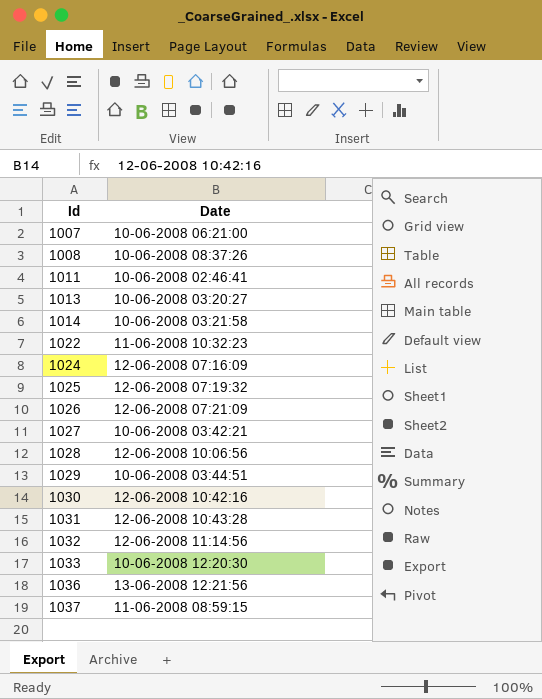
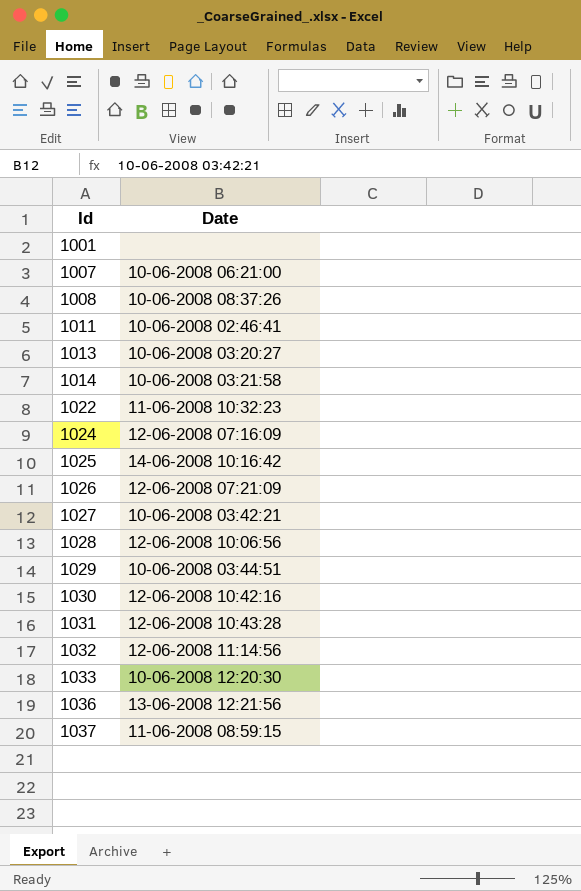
row 1001: none -> none
1025 | Date: 12-06-2008 07:19:32 -> 14-06-2008 10:16:42

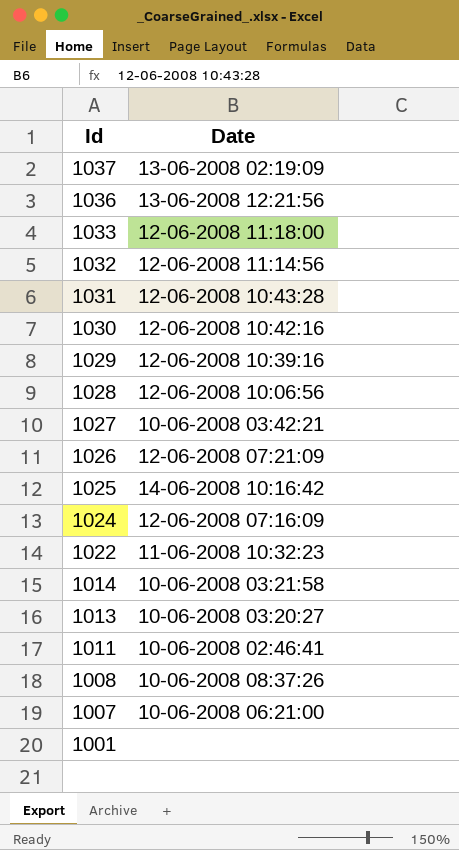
row order: Id ascending -> Id descending
1037 | Date: 11-06-2008 08:59:15 -> 13-06-2008 02:19:09
1033 | Date: 10-06-2008 12:20:30 -> 12-06-2008 11:18:00
1029 | Date: 10-06-2008 03:44:51 -> 12-06-2008 10:39:16

